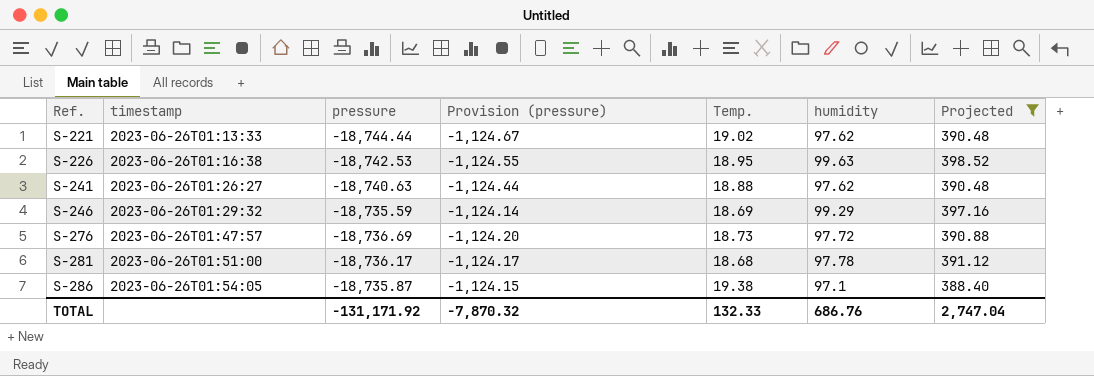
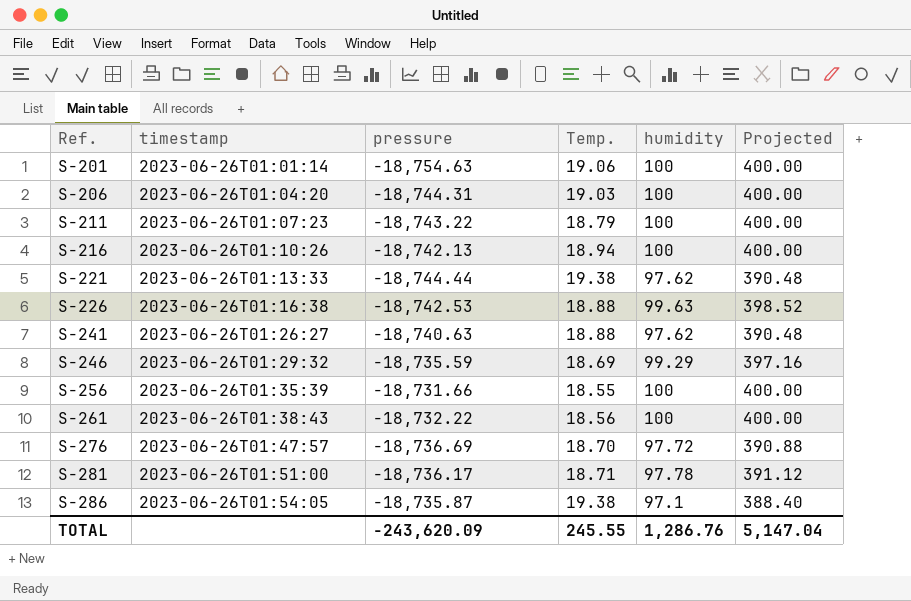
filter: Projected != 400.00 -> none
column Provision (pressure) | formula: [pressure] * 0.06 -> none
S-221 | Temp.: 19.02 -> 19.38
S-226 | Temp.: 18.95 -> 18.88
S-276 | Temp.: 18.73 -> 18.70
S-281 | Temp.: 18.68 -> 18.71
TOTAL | pressure: -131,171.92 -> -243,620.09
TOTAL | Temp.: 132.33 -> 245.55
TOTAL | humidity: 686.76 -> 1,286.76
TOTAL | Projected: 2,747.04 -> 5,147.04

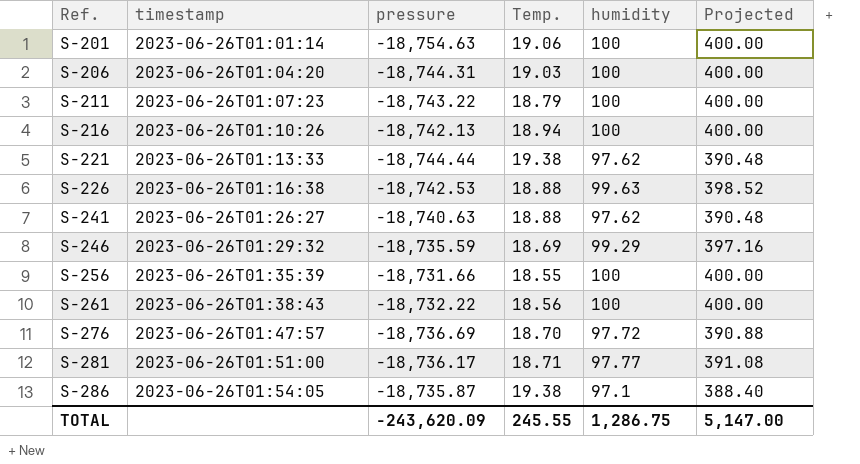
S-281 | humidity: 97.78 -> 97.77
S-281 | Projected: 391.12 -> 391.08
TOTAL | humidity: 1,286.76 -> 1,286.75
TOTAL | Projected: 5,147.04 -> 5,147.00

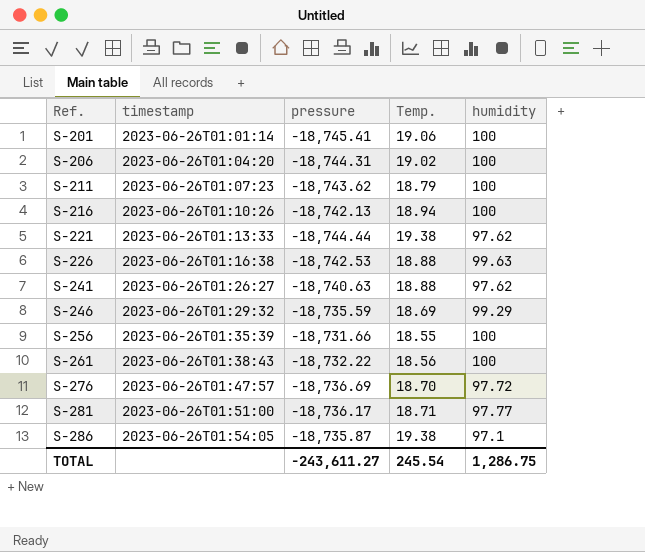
column Projected | formula: [humidity] * 4 -> none
S-201 | pressure: -18,754.63 -> -18,745.41
S-206 | Temp.: 19.03 -> 19.02
S-211 | pressure: -18,743.22 -> -18,743.62
TOTAL | pressure: -243,620.09 -> -243,611.27
TOTAL | Temp.: 245.55 -> 245.54

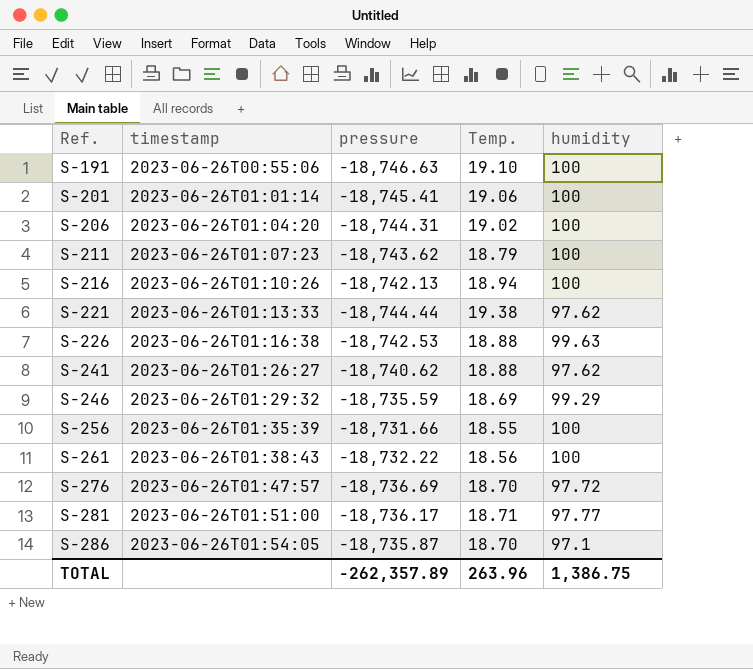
row S-191: none -> 2023-06-26T00:55:06 | -18,746.63 | 19.10 | 100
S-241 | pressure: -18,740.63 -> -18,740.62
S-286 | Temp.: 19.38 -> 18.70
TOTAL | pressure: -243,611.27 -> -262,357.89
TOTAL | Temp.: 245.54 -> 263.96
TOTAL | humidity: 1,286.75 -> 1,386.75

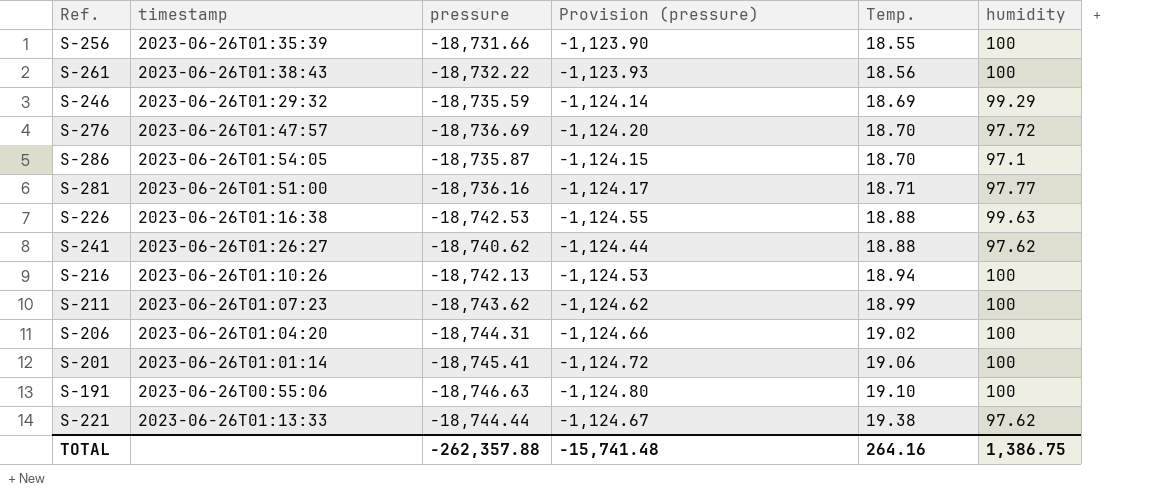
row order: Ref. ascending -> Temp. ascending
column Provision (pressure) | formula: none -> [pressure] * 0.06
S-281 | pressure: -18,736.17 -> -18,736.16
S-211 | Temp.: 18.79 -> 18.99
TOTAL | pressure: -262,357.89 -> -262,357.88
TOTAL | Temp.: 263.96 -> 264.16

